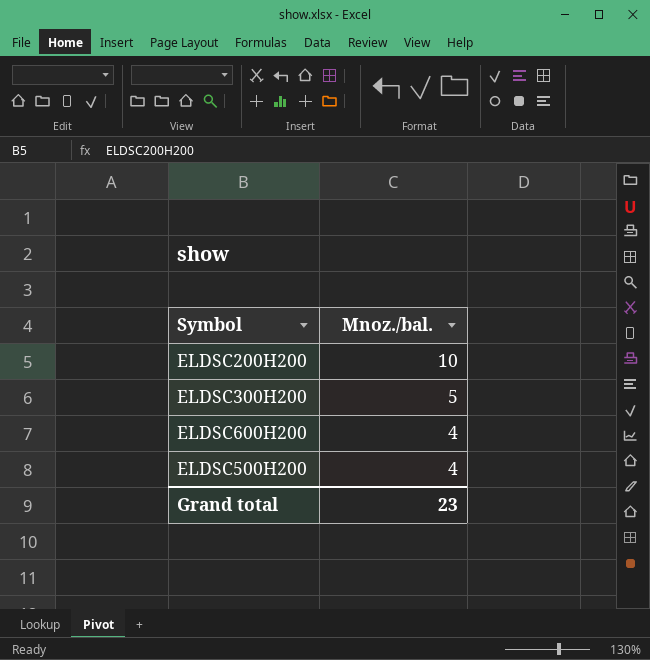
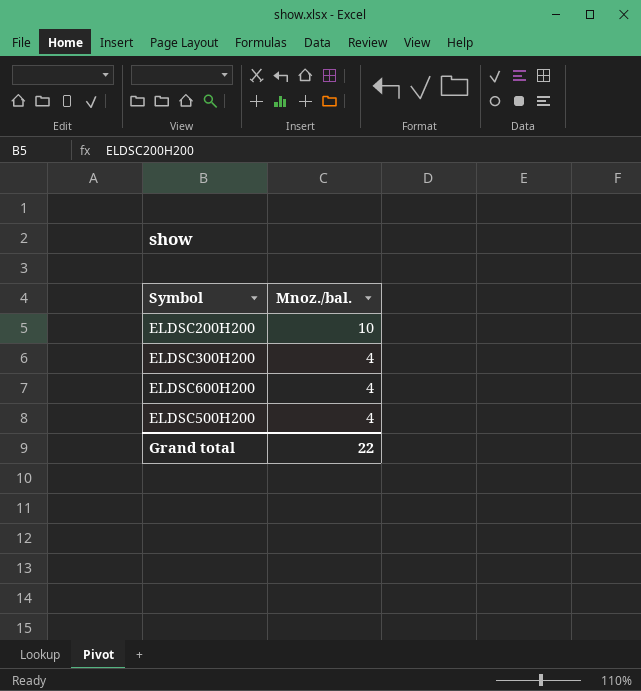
ELDSC300H200 | Mnoz./bal.: 5 -> 4
Grand total | Mnoz./bal.: 23 -> 22

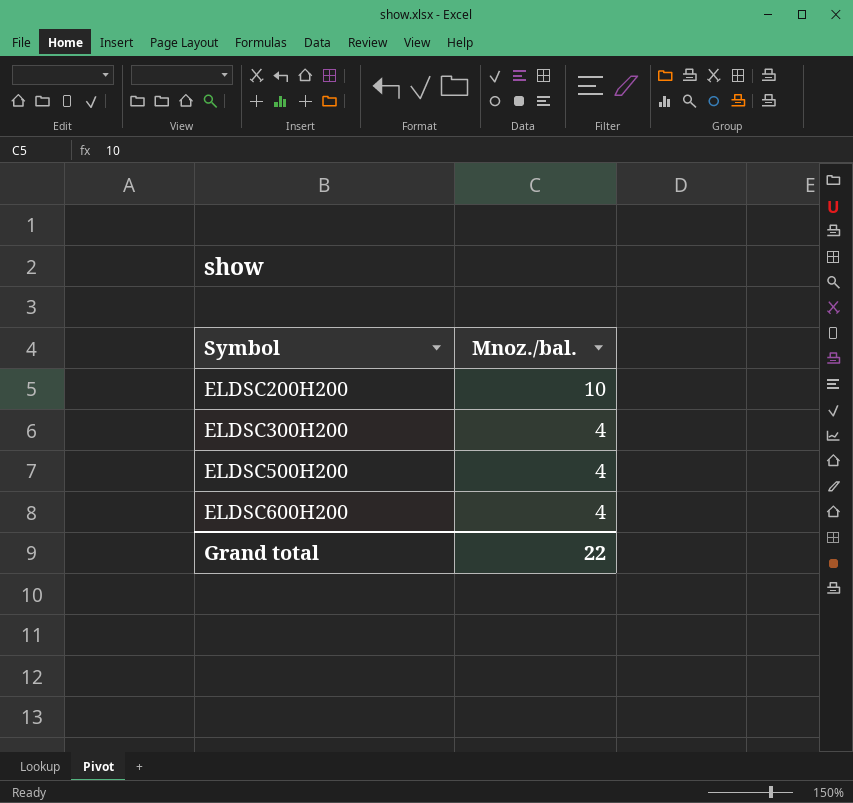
row order: Mnoz./bal. descending -> Symbol ascending

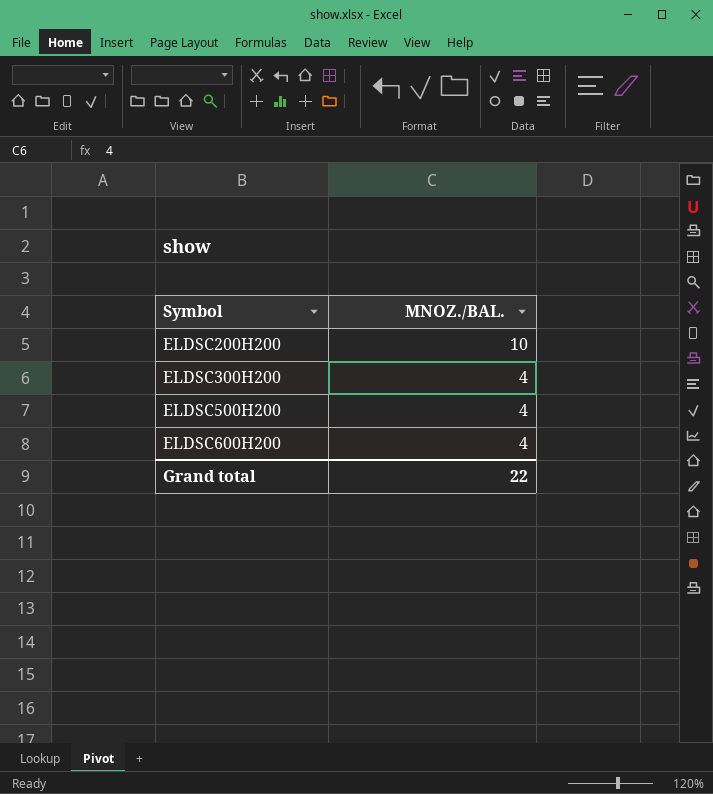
column name: Mnoz./bal. -> MNOZ./BAL.

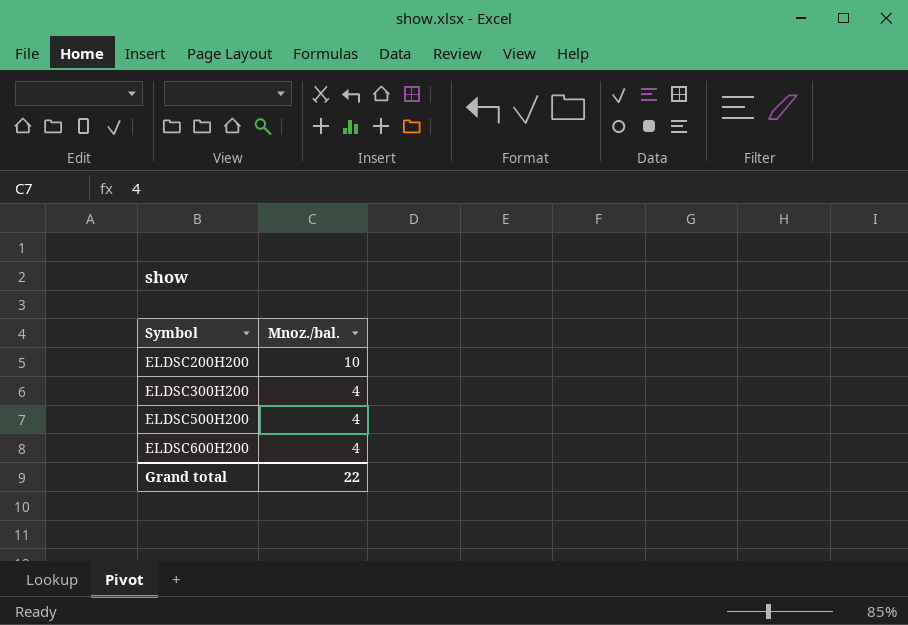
column name: MNOZ./BAL. -> Mnoz./bal.

